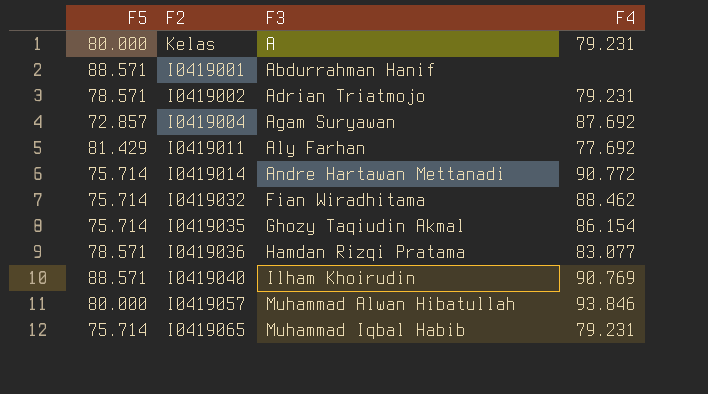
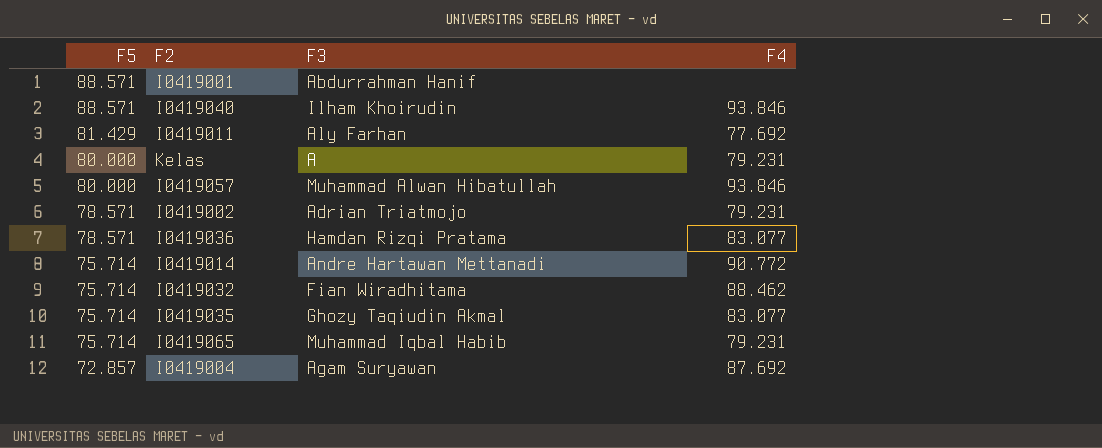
row order: F3 ascending -> F5 descending
I0419040 | F4: 90.769 -> 93.846
I0419035 | F4: 86.154 -> 83.077

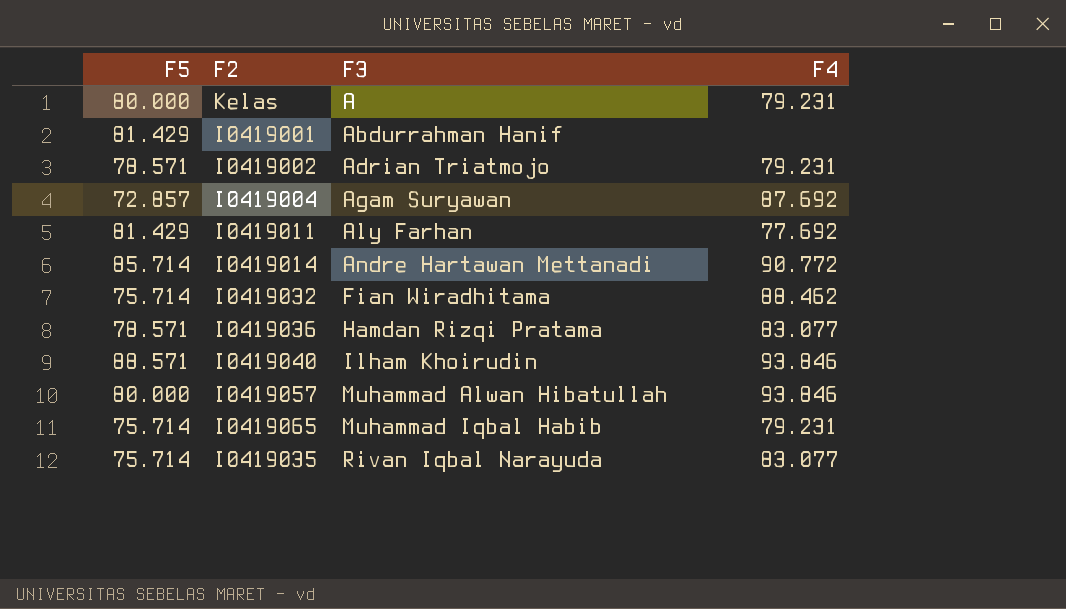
row order: F5 descending -> F3 ascending
I0419001 | F5: 88.571 -> 81.429
I0419014 | F5: 75.714 -> 85.714
I0419035 | F3: Ghozy Taqiudin Akmal -> Rivan Iqbal Narayuda

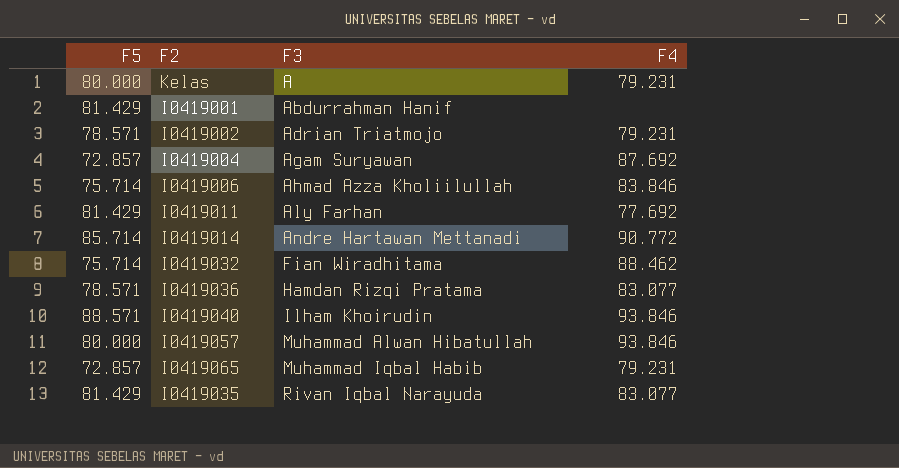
row I0419006: none -> 75.714 | Ahmad Azza Kholiilullah | 83.846
I0419065 | F5: 75.714 -> 72.857
I0419035 | F5: 75.714 -> 81.429

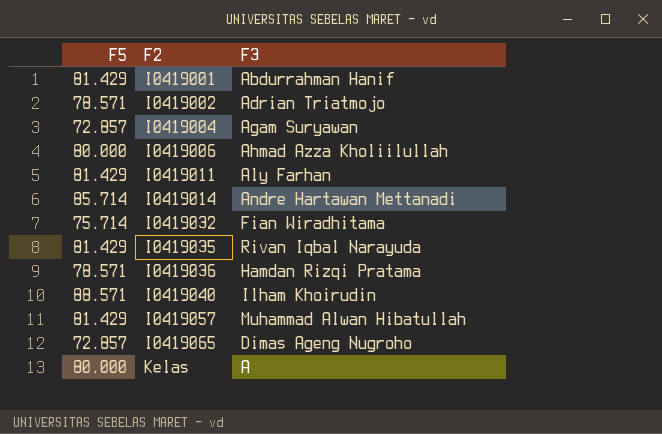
row order: F3 ascending -> F2 ascending
column F4 | position: 4 -> none
I0419006 | F5: 75.714 -> 80.000
I0419057 | F5: 80.000 -> 81.429
I0419065 | F3: Muhammad Iqbal Habib -> Dimas Ageng Nugroho

